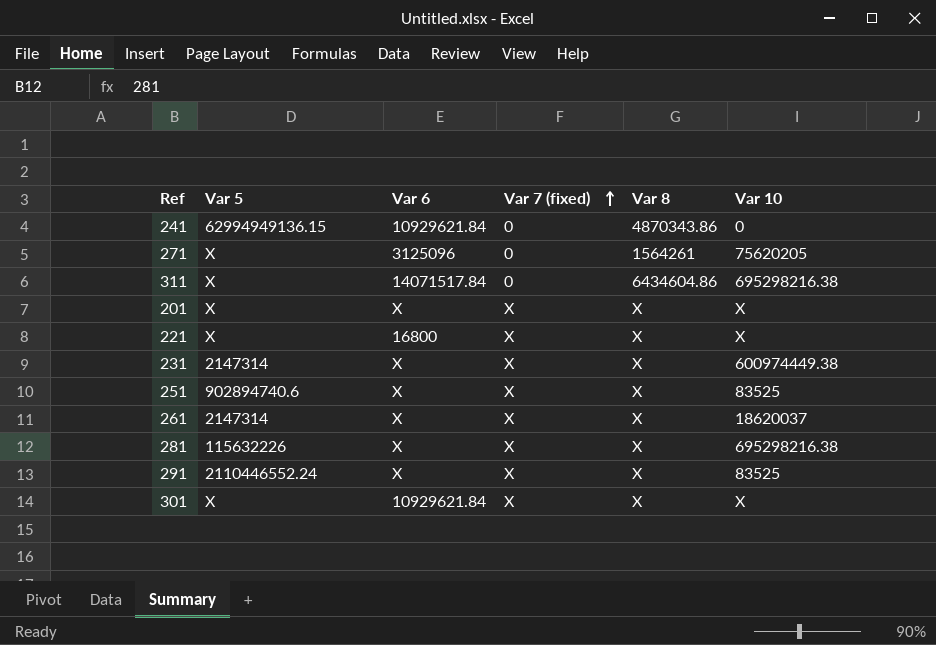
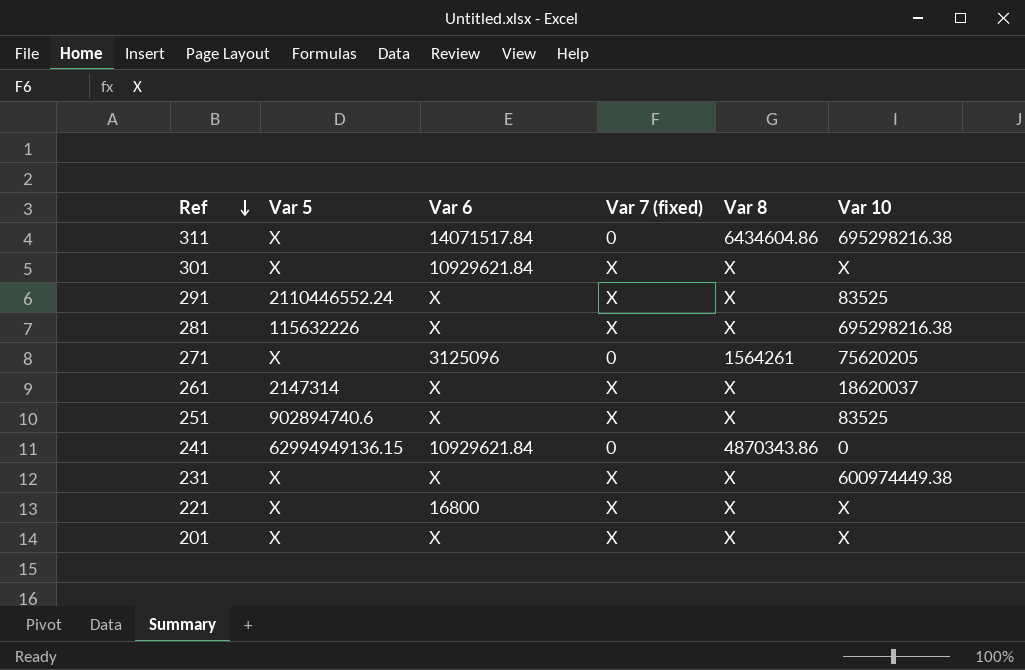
row order: Var 7 (fixed) ascending -> Ref descending
231 | Var 5: 2147314 -> X

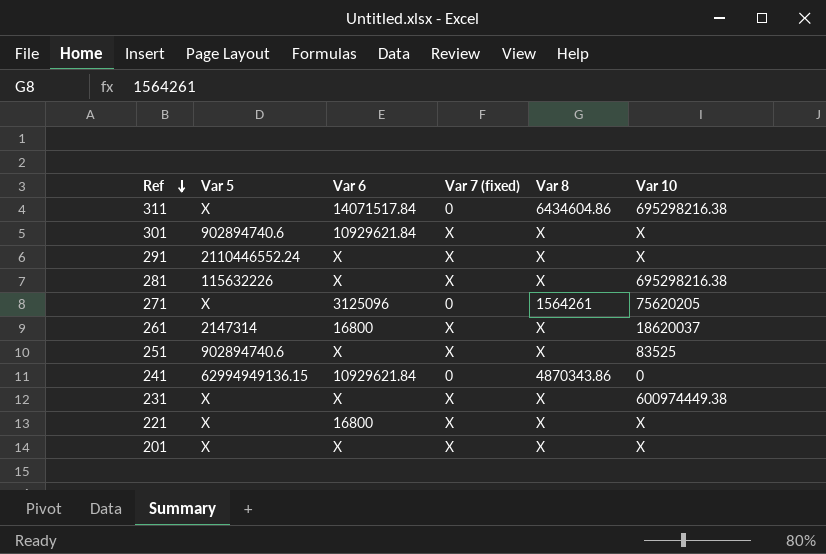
301 | Var 5: X -> 902894740.6
291 | Var 10: 83525 -> X
261 | Var 6: X -> 16800

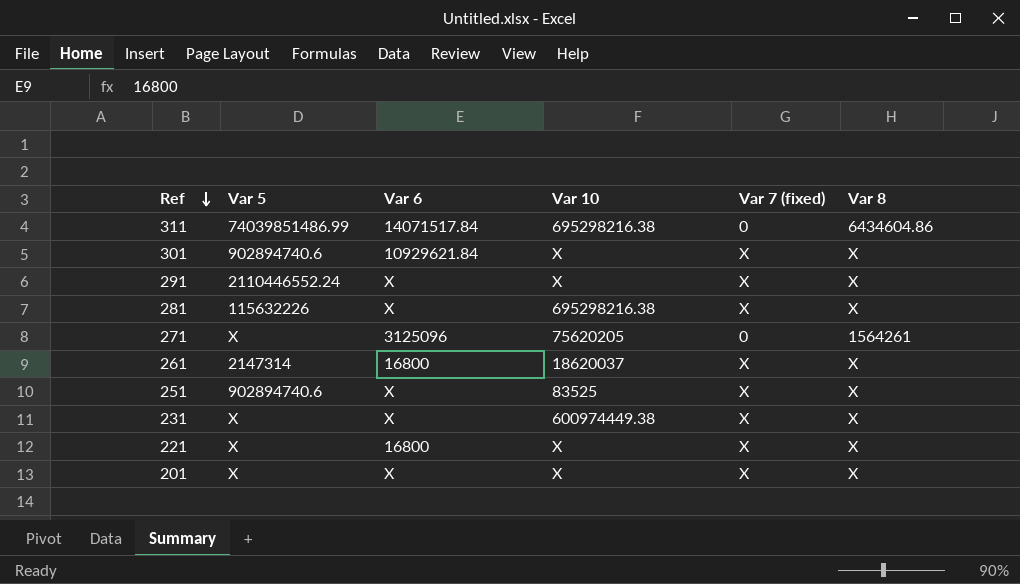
column Var 10 | position: 6 -> 4
row 241: 62994949136.15 | 10929621.84 | 0 | 4870343.86 | 0 -> none
311 | Var 5: X -> 74039851486.99

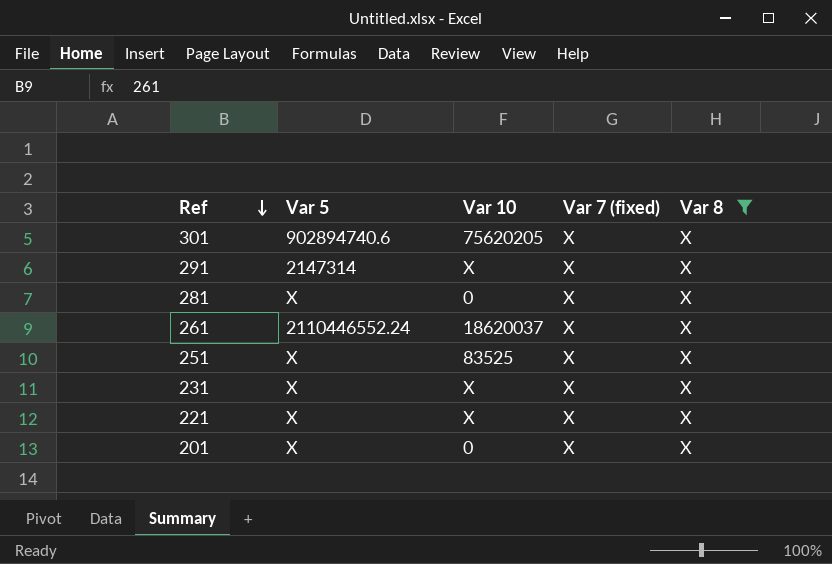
filter: none -> Var 8 = X
column Var 6 | position: 3 -> none
301 | Var 10: X -> 75620205
291 | Var 5: 2110446552.24 -> 2147314
281 | Var 5: 115632226 -> X
281 | Var 10: 695298216.38 -> 0
261 | Var 5: 2147314 -> 2110446552.24
251 | Var 5: 902894740.6 -> X
231 | Var 10: 600974449.38 -> X
201 | Var 10: X -> 0

